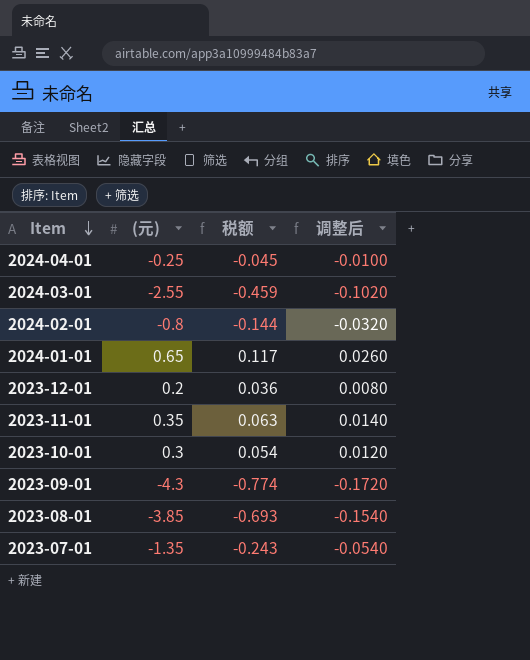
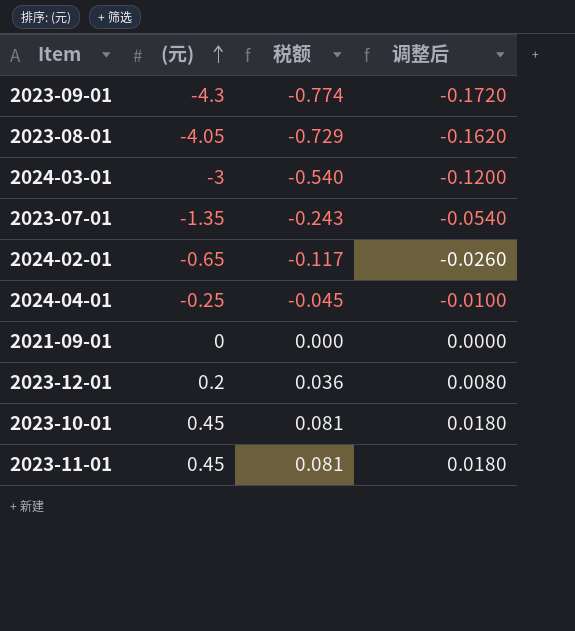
row order: Item descending -> (元) ascending
row 2024-01-01: 0.65 | 0.117 | 0.0260 -> none
2023-08-01 | (元): -3.85 -> -4.05
2023-08-01 | 税额: -0.693 -> -0.729
2023-08-01 | 调整后: -0.1540 -> -0.1620
2024-03-01 | (元): -2.55 -> -3
2024-03-01 | 税额: -0.459 -> -0.540
2024-03-01 | 调整后: -0.1020 -> -0.1200
2024-02-01 | (元): -0.8 -> -0.65
2024-02-01 | 税额: -0.144 -> -0.117
2024-02-01 | 调整后: -0.0320 -> -0.0260
row 2021-09-01: none -> 0 | 0.000 | 0.0000
2023-10-01 | (元): 0.3 -> 0.45
2023-10-01 | 税额: 0.054 -> 0.081
2023-10-01 | 调整后: 0.0120 -> 0.0180
2023-11-01 | (元): 0.35 -> 0.45
2023-11-01 | 税额: 0.063 -> 0.081
2023-11-01 | 调整后: 0.0140 -> 0.0180

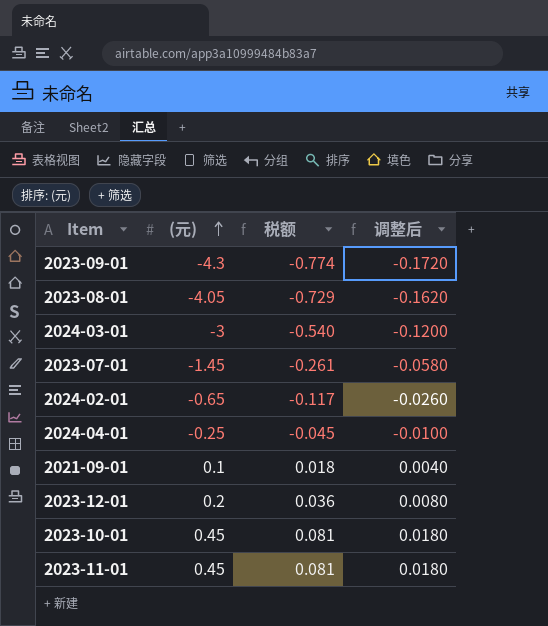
2023-07-01 | (元): -1.35 -> -1.45
2023-07-01 | 税额: -0.243 -> -0.261
2023-07-01 | 调整后: -0.0540 -> -0.0580
2021-09-01 | (元): 0 -> 0.1
2021-09-01 | 税额: 0.000 -> 0.018
2021-09-01 | 调整后: 0.0000 -> 0.0040

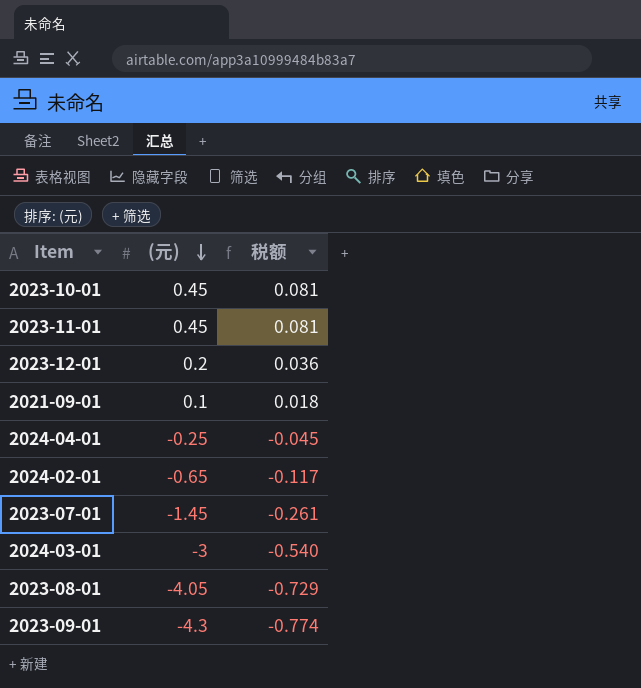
row order: (元) ascending -> (元) descending
column 调整后 | formula: [(元)] * 0.04 -> none

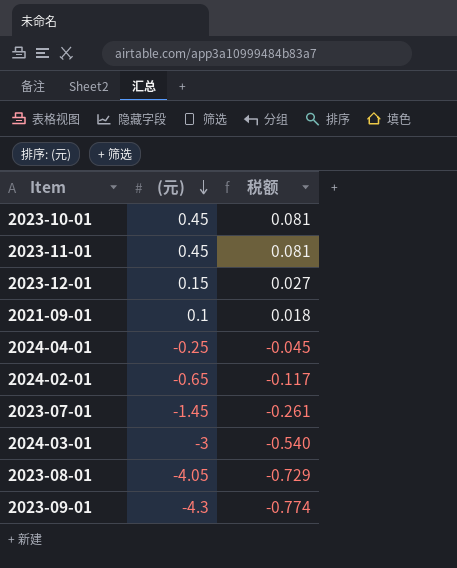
2023-12-01 | (元): 0.2 -> 0.15
2023-12-01 | 税额: 0.036 -> 0.027

